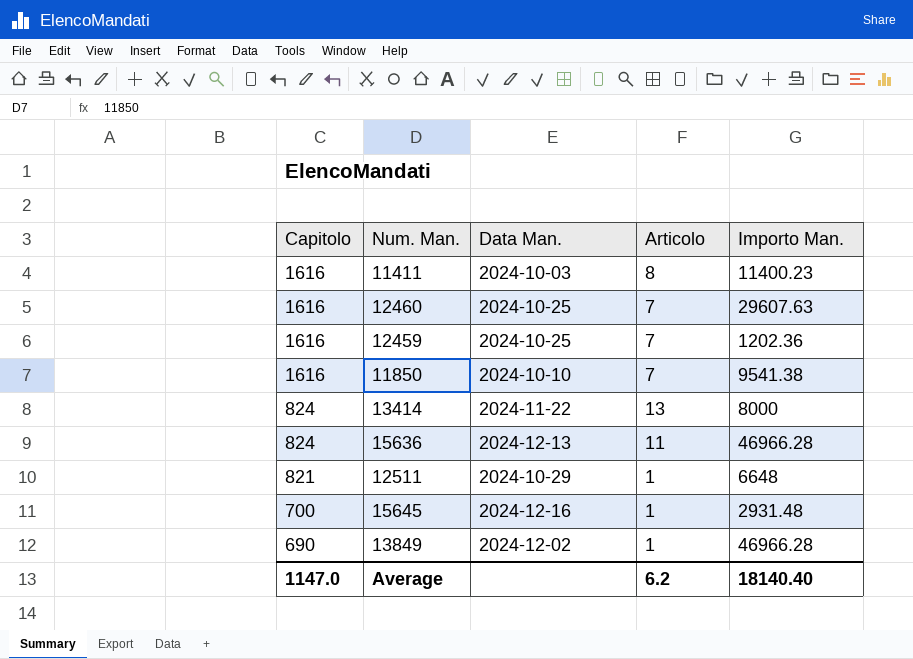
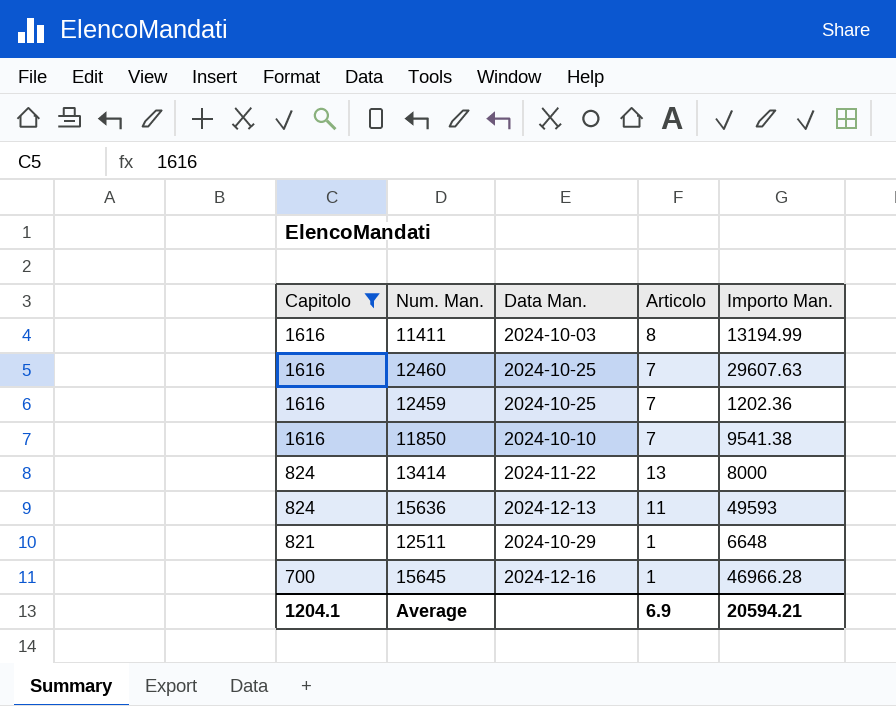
filter: none -> Capitolo != 690
11411 | Importo Man.: 11400.23 -> 13194.99
15636 | Importo Man.: 46966.28 -> 49593
15645 | Importo Man.: 2931.48 -> 46966.28
Average | Capitolo: 1147.0 -> 1204.1
Average | Articolo: 6.2 -> 6.9
Average | Importo Man.: 18140.40 -> 20594.21

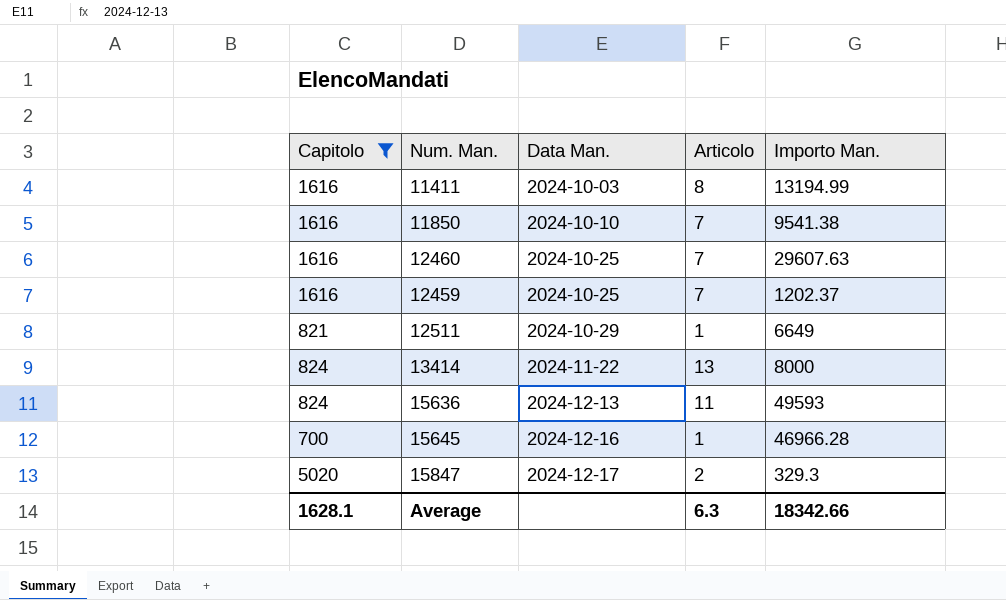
row order: Capitolo descending -> Data Man. ascending
12459 | Importo Man.: 1202.36 -> 1202.37
12511 | Importo Man.: 6648 -> 6649
row 15847: none -> 5020 | 2024-12-17 | 2 | 329.3
Average | Capitolo: 1204.1 -> 1628.1
Average | Articolo: 6.9 -> 6.3
Average | Importo Man.: 20594.21 -> 18342.66

